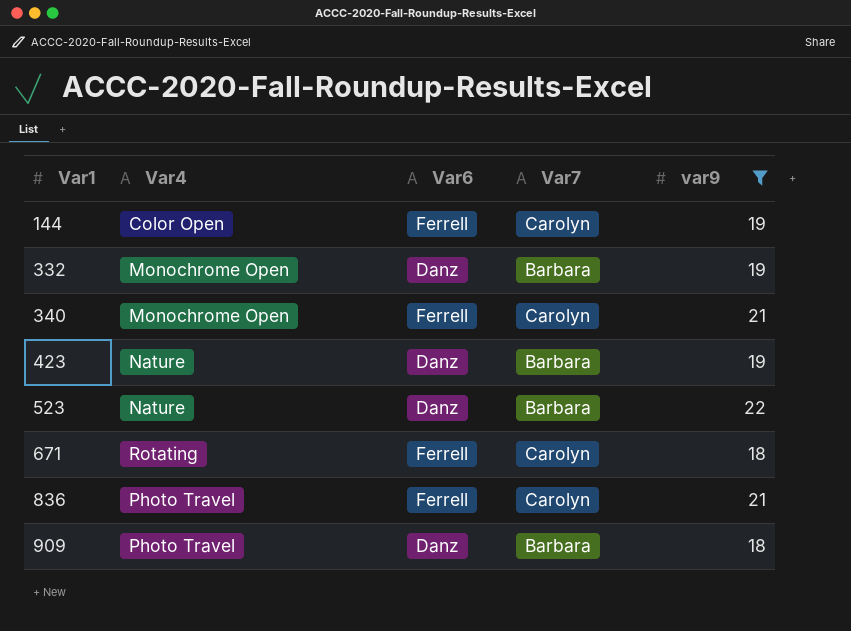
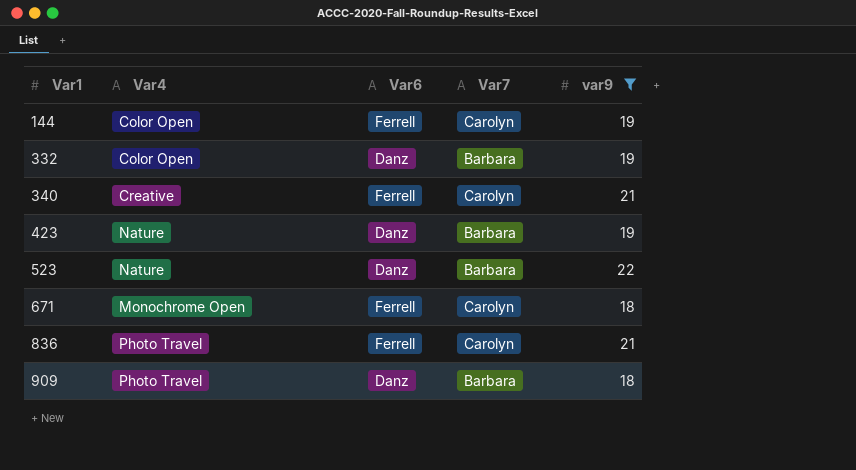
332 | Var4: Monochrome Open -> Color Open
340 | Var4: Monochrome Open -> Creative
671 | Var4: Rotating -> Monochrome Open

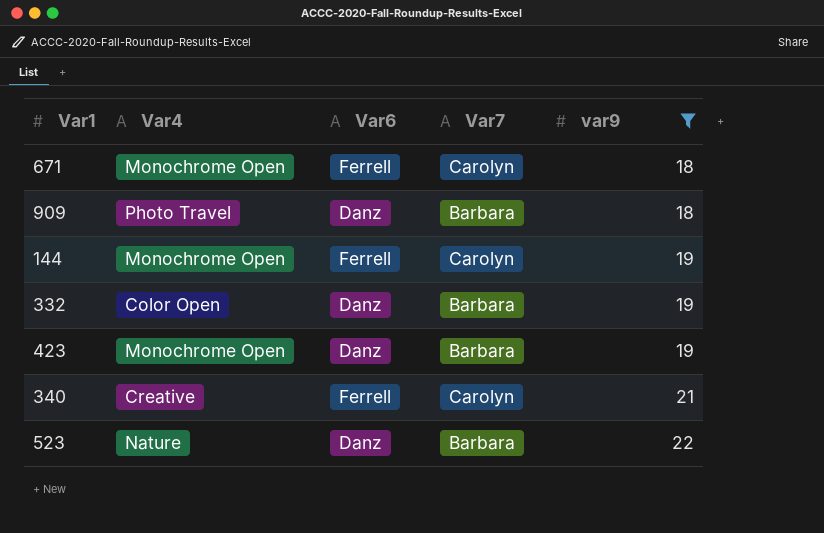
row order: Var1 ascending -> var9 ascending
row 836: Photo Travel | Ferrell | Carolyn | 21 -> none
144 | Var4: Color Open -> Monochrome Open
423 | Var4: Nature -> Monochrome Open

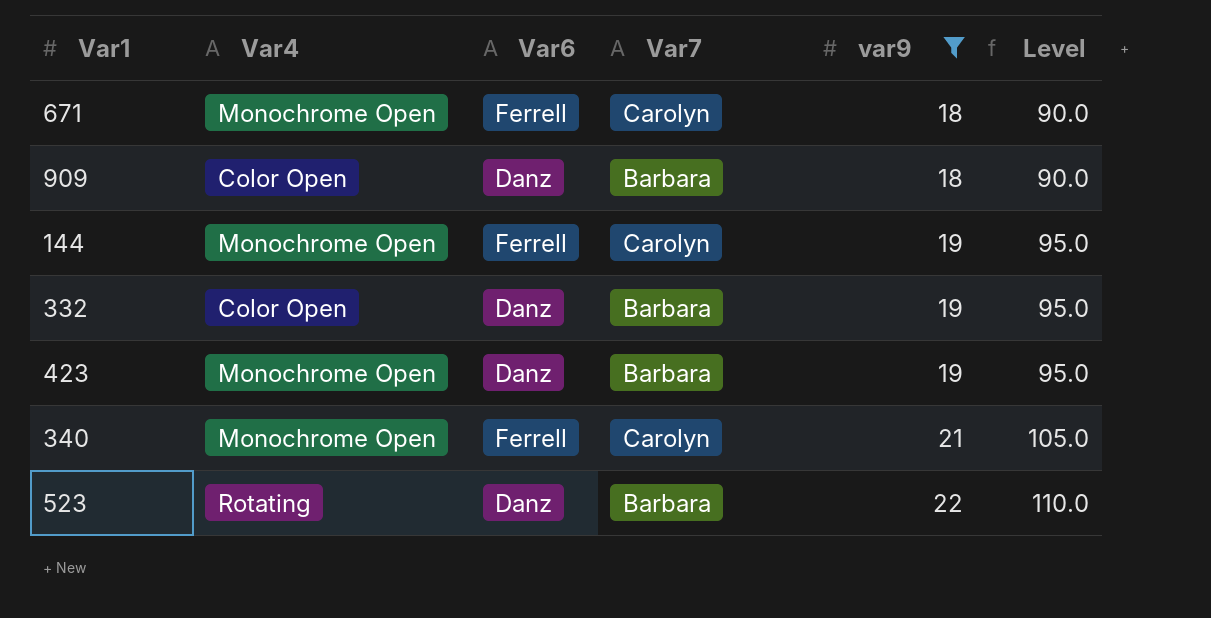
column Level | formula: none -> [var9] * 5
909 | Var4: Photo Travel -> Color Open
340 | Var4: Creative -> Monochrome Open
523 | Var4: Nature -> Rotating

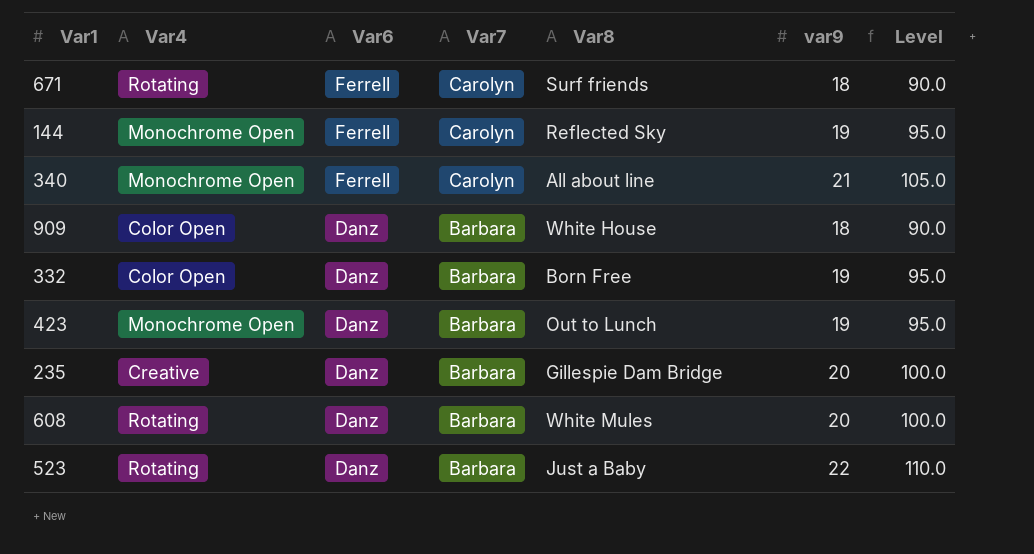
filter: var9 != 20 -> none
row order: var9 ascending -> Var6 descending
column Var8 | position: none -> 5
671 | Var4: Monochrome Open -> Rotating

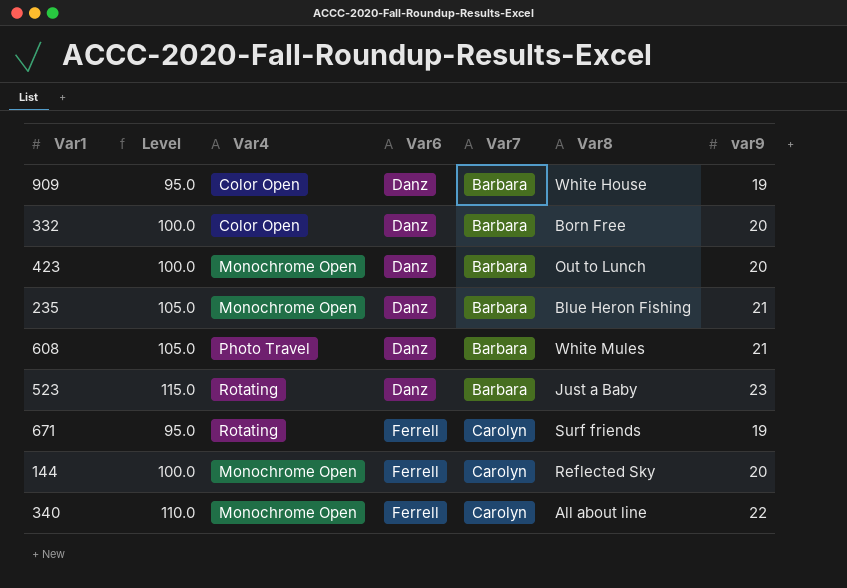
row order: Var6 descending -> Var6 ascending
column Level | position: 7 -> 2
909 | Level: 90.0 -> 95.0
909 | var9: 18 -> 19
332 | Level: 95.0 -> 100.0
332 | var9: 19 -> 20
423 | Level: 95.0 -> 100.0
423 | var9: 19 -> 20
235 | Level: 100.0 -> 105.0
235 | Var4: Creative -> Monochrome Open
235 | Var8: Gillespie Dam Bridge -> Blue Heron Fishing
235 | var9: 20 -> 21
608 | Level: 100.0 -> 105.0
608 | Var4: Rotating -> Photo Travel
608 | var9: 20 -> 21
523 | Level: 110.0 -> 115.0
523 | var9: 22 -> 23
671 | Level: 90.0 -> 95.0
671 | var9: 18 -> 19
144 | Level: 95.0 -> 100.0
144 | var9: 19 -> 20
340 | Level: 105.0 -> 110.0
340 | var9: 21 -> 22

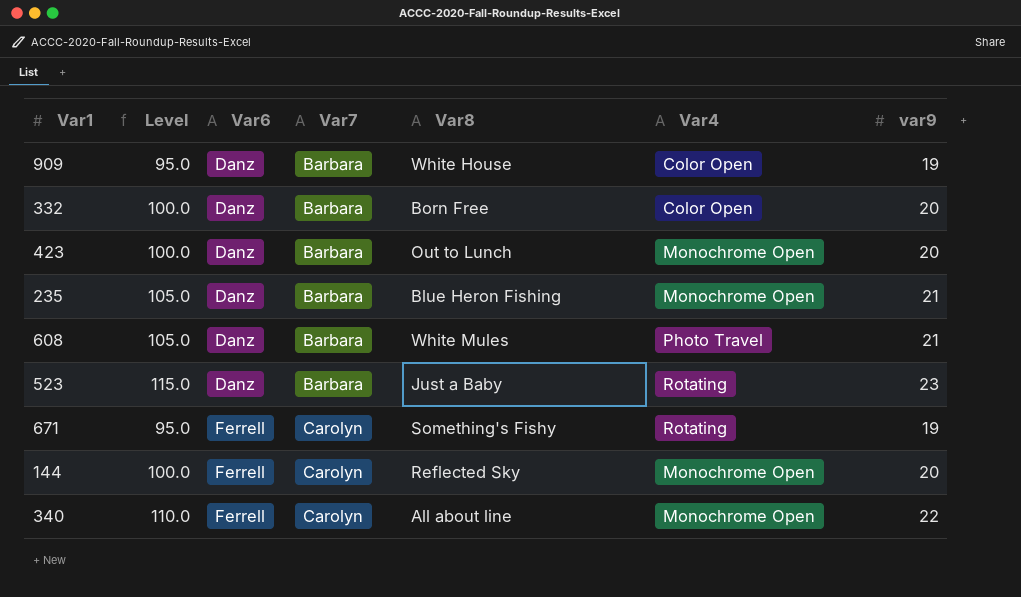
column Var4 | position: 3 -> 6
671 | Var8: Surf friends -> Something's Fishy

